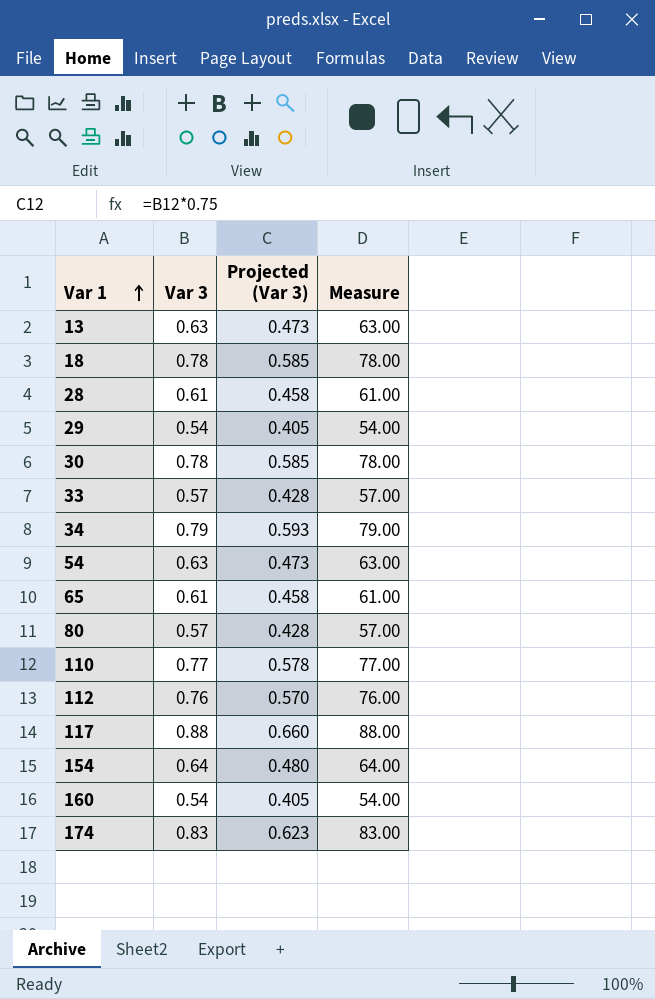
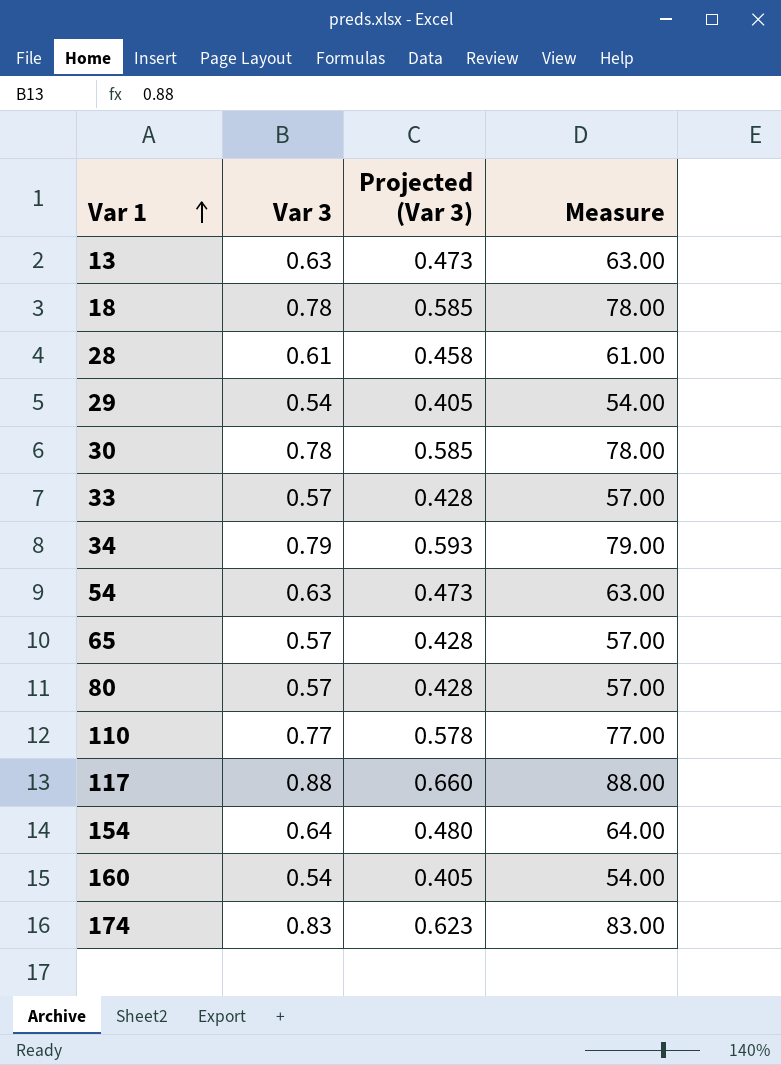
row 112: 0.76 | 0.570 | 76.00 -> none
65 | Var 3: 0.61 -> 0.57
65 | Projected (Var 3): 0.458 -> 0.428
65 | Measure: 61.00 -> 57.00

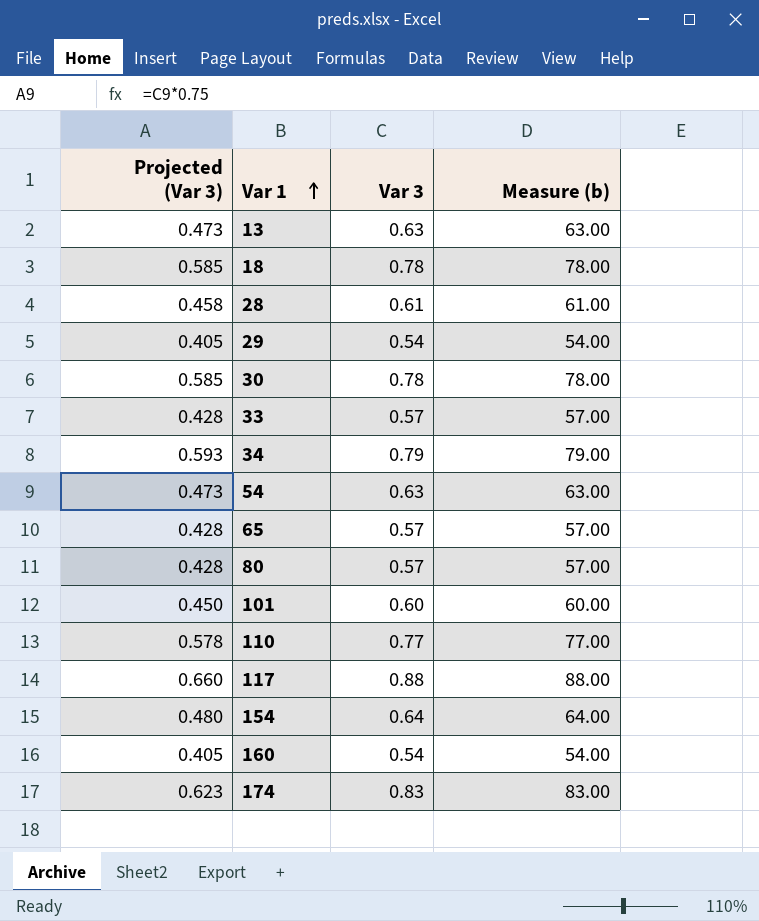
column Projected (Var 3) | position: 3 -> 1
column name: Measure -> Measure (b)
row 101: none -> 0.450 | 0.60 | 60.00

